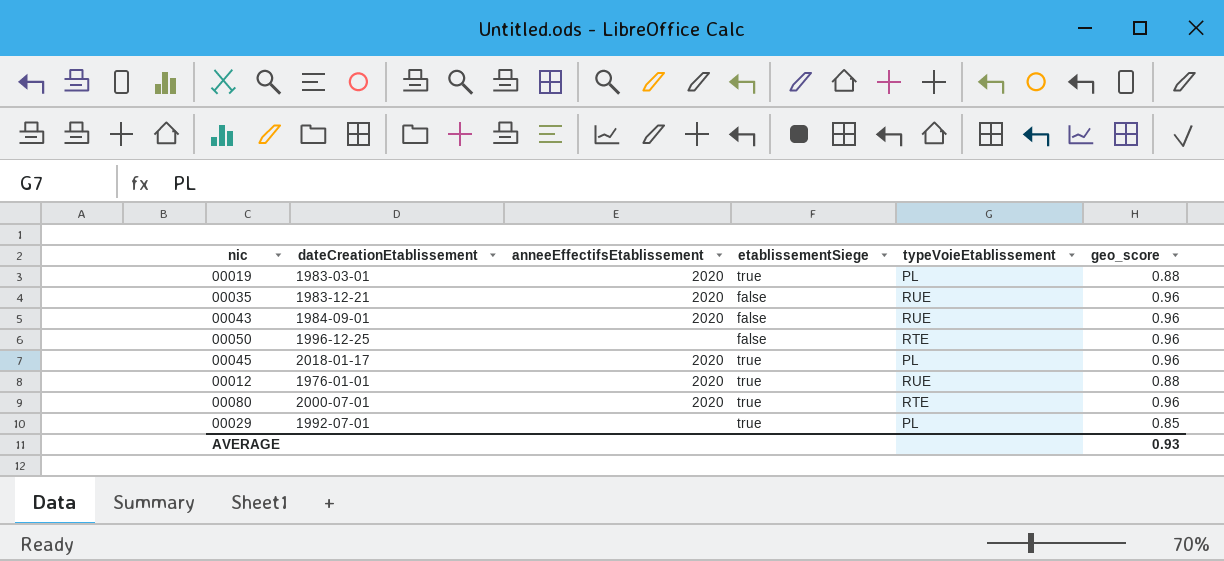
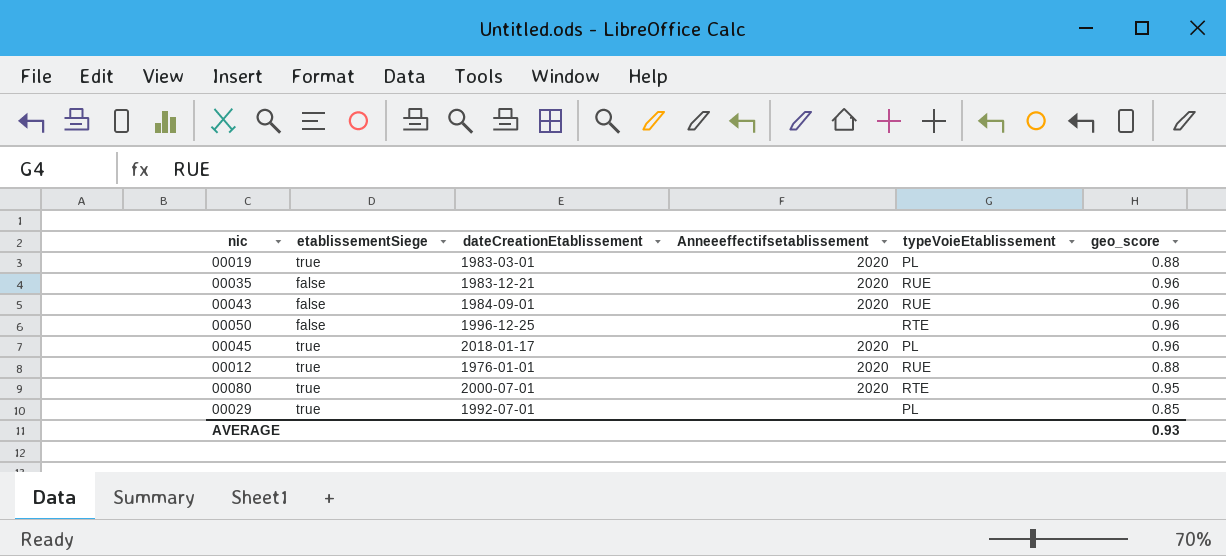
column etablissementSiege | position: 4 -> 2
column name: anneeEffectifsEtablissement -> Anneeeffectifsetablissement
00080 | geo_score: 0.96 -> 0.95

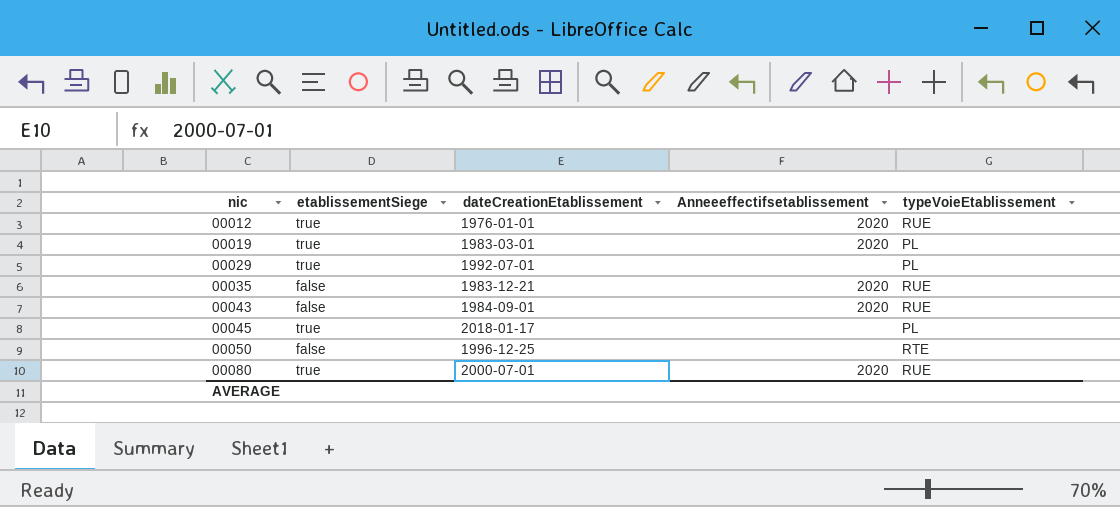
row order: none -> nic ascending
column geo_score | position: 6 -> none
00045 | Anneeeffectifsetablissement: 2020 -> none
00080 | typeVoieEtablissement: RTE -> RUE

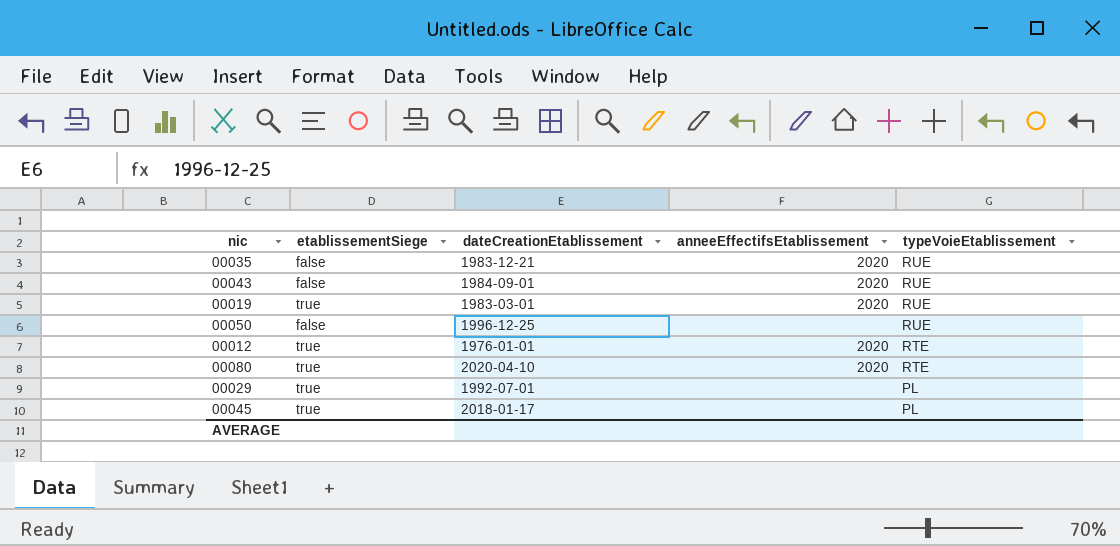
row order: nic ascending -> typeVoieEtablissement descending
column name: Anneeeffectifsetablissement -> anneeEffectifsEtablissement
00019 | typeVoieEtablissement: PL -> RUE
00050 | typeVoieEtablissement: RTE -> RUE
00012 | typeVoieEtablissement: RUE -> RTE
00080 | dateCreationEtablissement: 2000-07-01 -> 2020-04-10
00080 | typeVoieEtablissement: RUE -> RTE

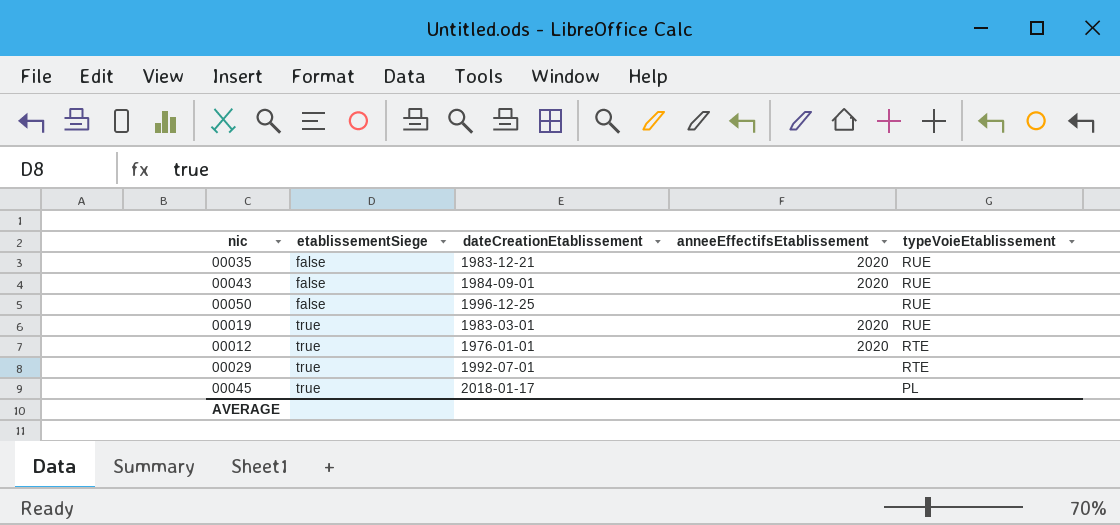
row order: typeVoieEtablissement descending -> etablissementSiege ascending
row 00080: true | 2020-04-10 | 2020 | RTE -> none
00029 | typeVoieEtablissement: PL -> RTE

